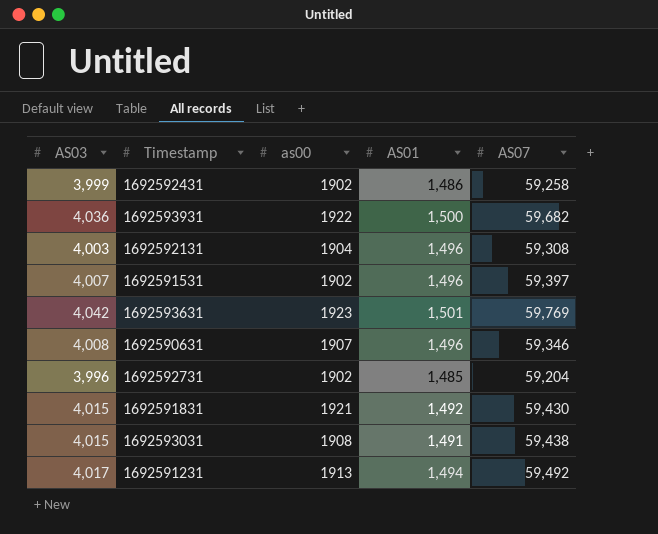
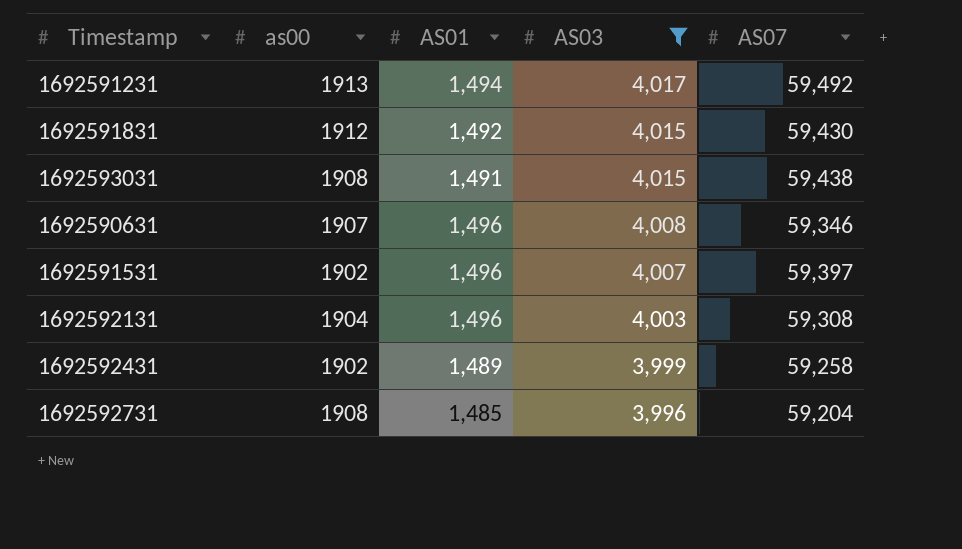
filter: none -> AS03 <= 4,017
row order: none -> AS03 descending
column AS03 | position: 1 -> 4
1692591831 | as00: 1921 -> 1912
1692592431 | AS01: 1,486 -> 1,489
1692592731 | as00: 1902 -> 1908

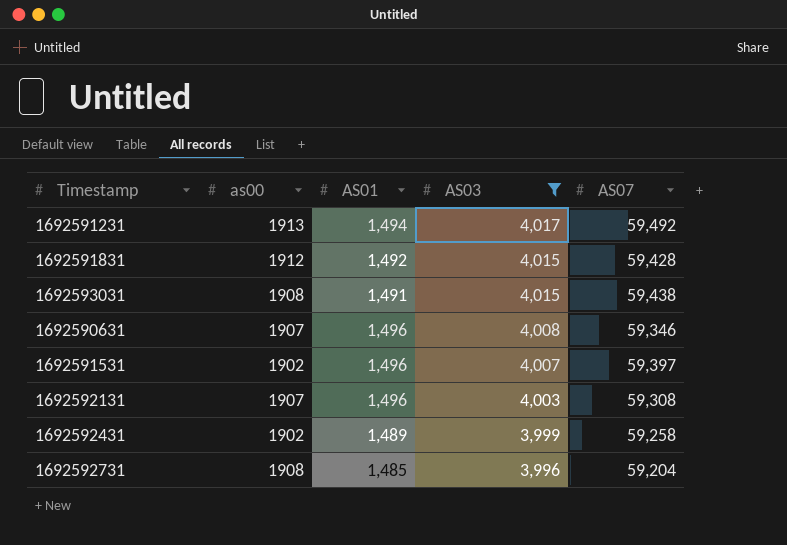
1692591831 | AS07: 59,430 -> 59,428
1692592131 | as00: 1904 -> 1907

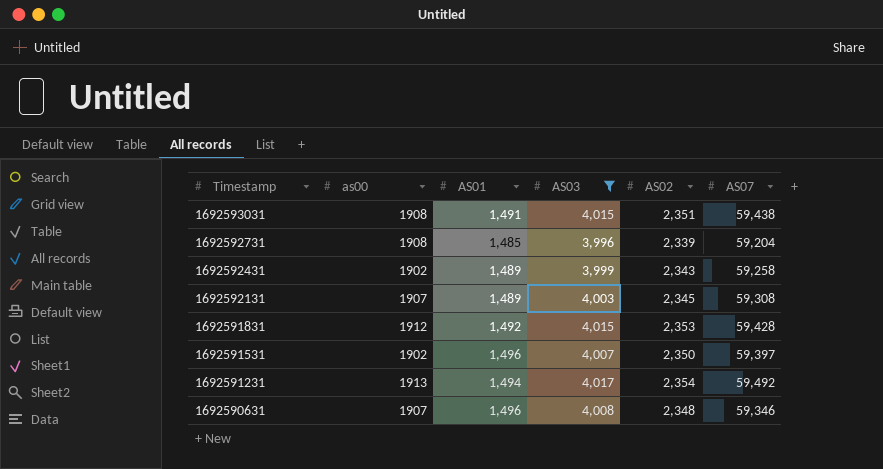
row order: AS03 descending -> Timestamp descending
column AS02 | position: none -> 5
1692592131 | AS01: 1,496 -> 1,489

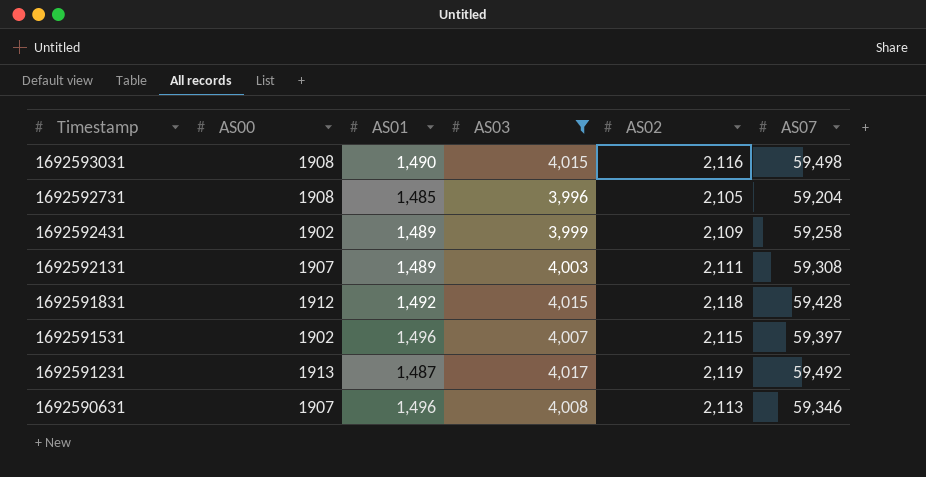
column name: as00 -> AS00
1692593031 | AS01: 1,491 -> 1,490
1692593031 | AS02: 2,351 -> 2,116
1692593031 | AS07: 59,438 -> 59,498
1692592731 | AS02: 2,339 -> 2,105
1692592431 | AS02: 2,343 -> 2,109
1692592131 | AS02: 2,345 -> 2,111
1692591831 | AS02: 2,353 -> 2,118
1692591531 | AS02: 2,350 -> 2,115
1692591231 | AS01: 1,494 -> 1,487
1692591231 | AS02: 2,354 -> 2,119
1692590631 | AS02: 2,348 -> 2,113

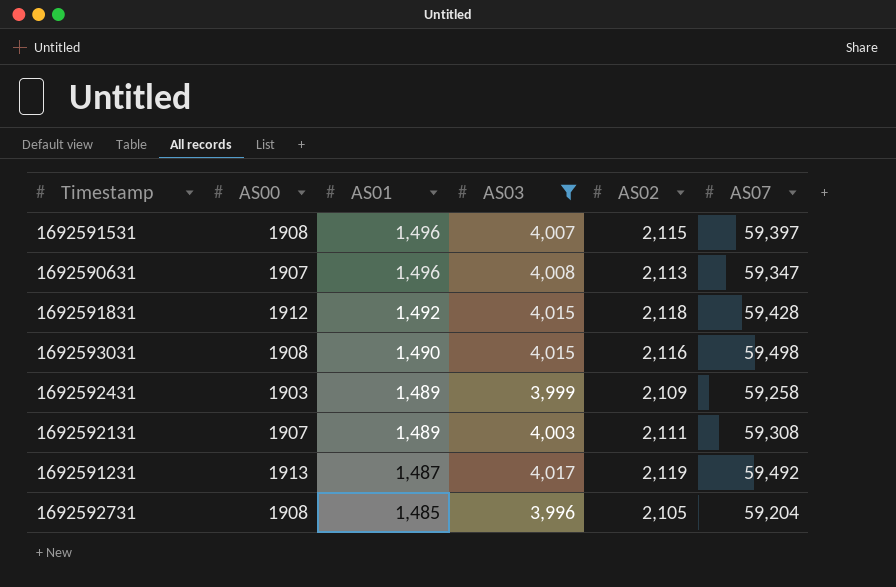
row order: Timestamp descending -> AS01 descending
1692591531 | AS00: 1902 -> 1908
1692590631 | AS07: 59,346 -> 59,347
1692592431 | AS00: 1902 -> 1903

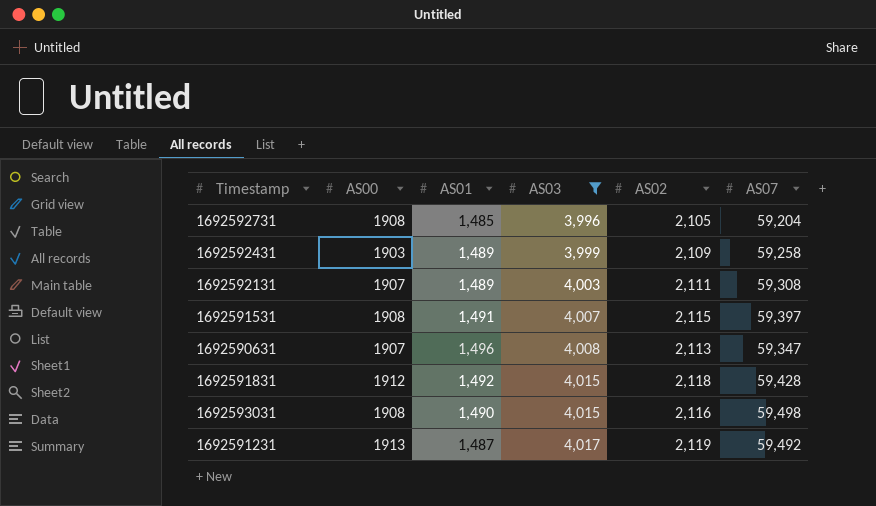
row order: AS01 descending -> AS03 ascending
1692591531 | AS01: 1,496 -> 1,491

